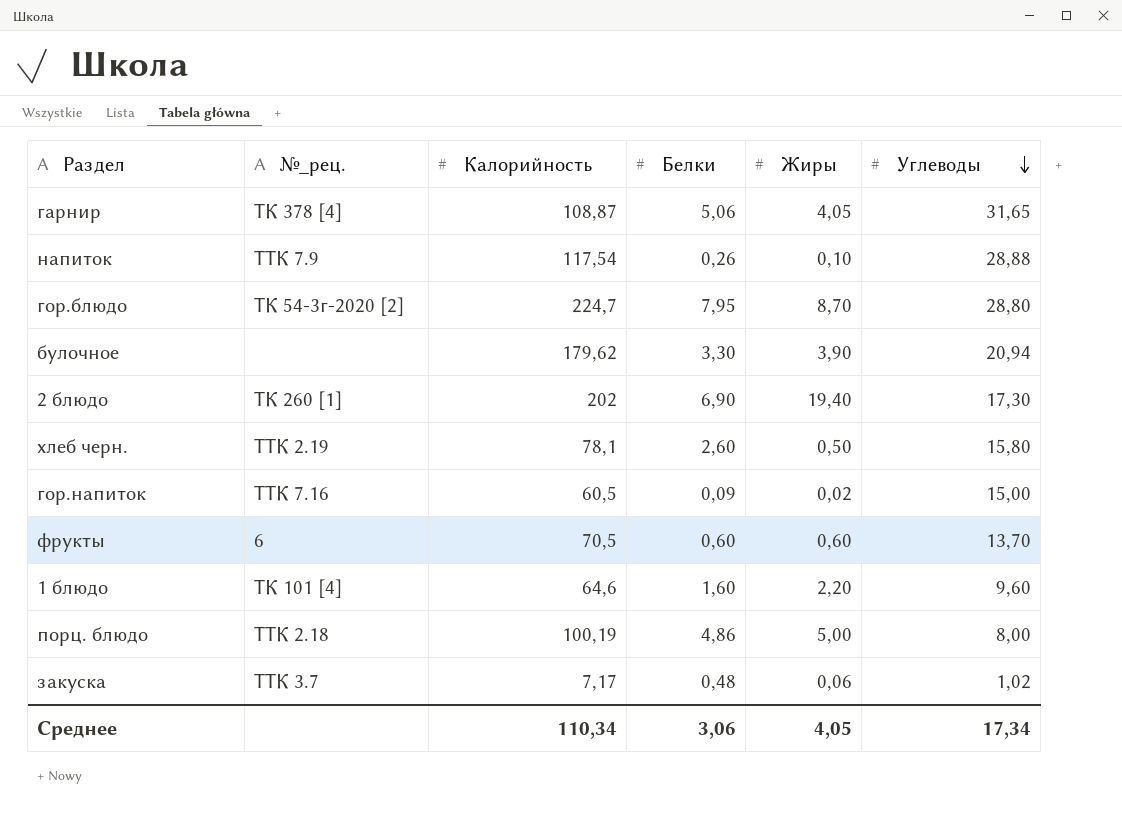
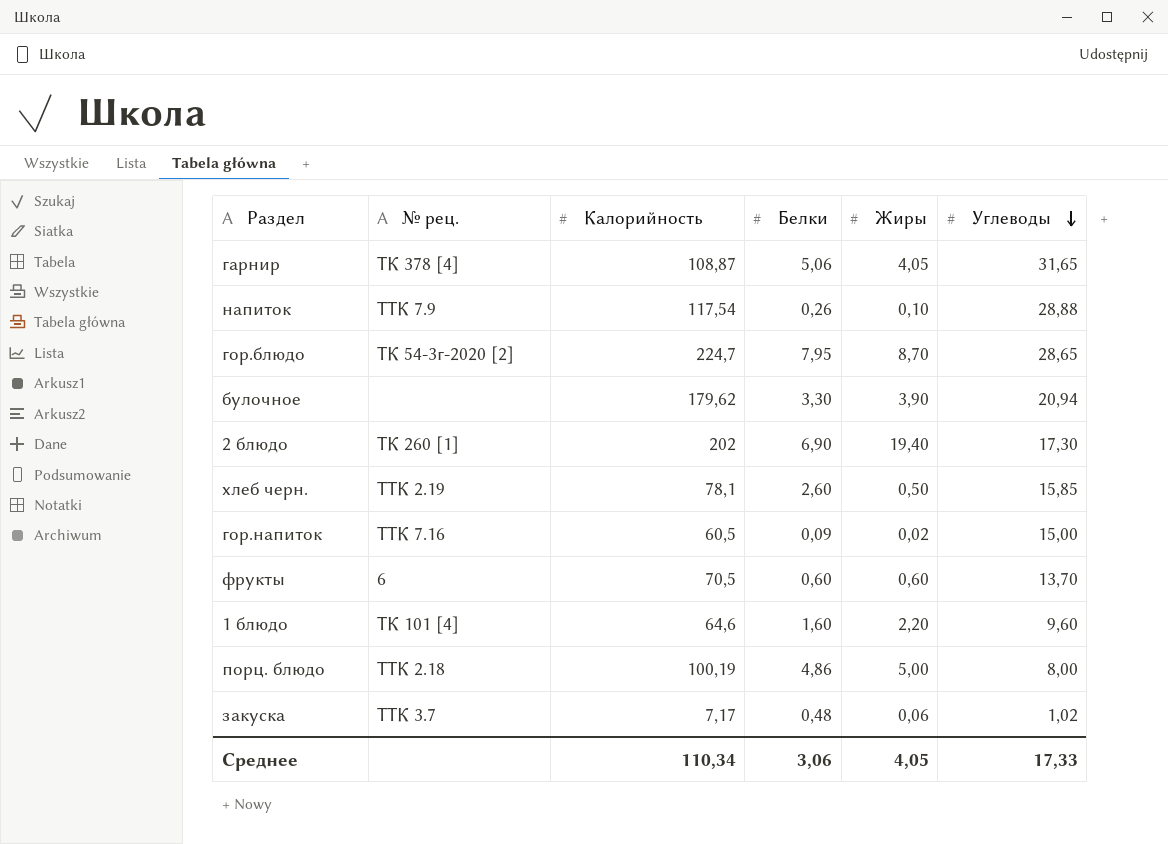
column name: №_рец. -> № рец.
гор.блюдо | Углеводы: 28,80 -> 28,65
хлеб черн. | Углеводы: 15,80 -> 15,85
Среднее | Углеводы: 17,34 -> 17,33

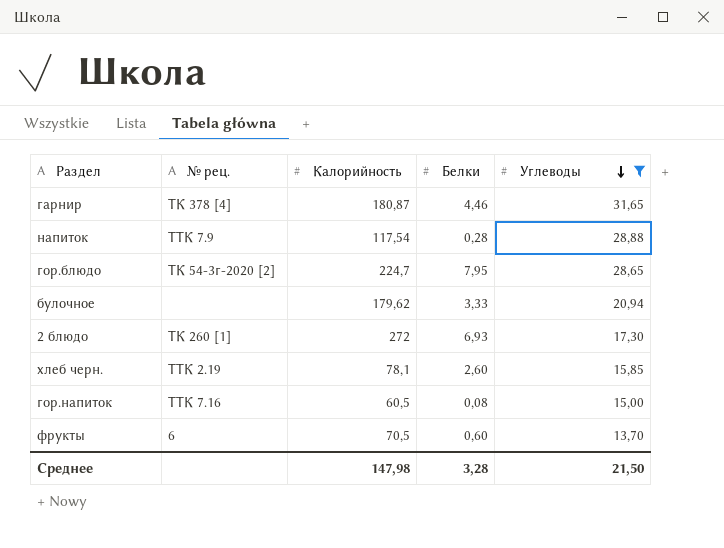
filter: none -> Углеводы >= 13,70
column Жиры | position: 5 -> none
гарнир | Калорийность: 108,87 -> 180,87
гарнир | Белки: 5,06 -> 4,46
напиток | Белки: 0,26 -> 0,28
булочное | Белки: 3,30 -> 3,33
2 блюдо | Калорийность: 202 -> 272
2 блюдо | Белки: 6,90 -> 6,93
гор.напиток | Белки: 0,09 -> 0,08
Среднее | Калорийность: 110,34 -> 147,98
Среднее | Белки: 3,06 -> 3,28
Среднее | Углеводы: 17,33 -> 21,50

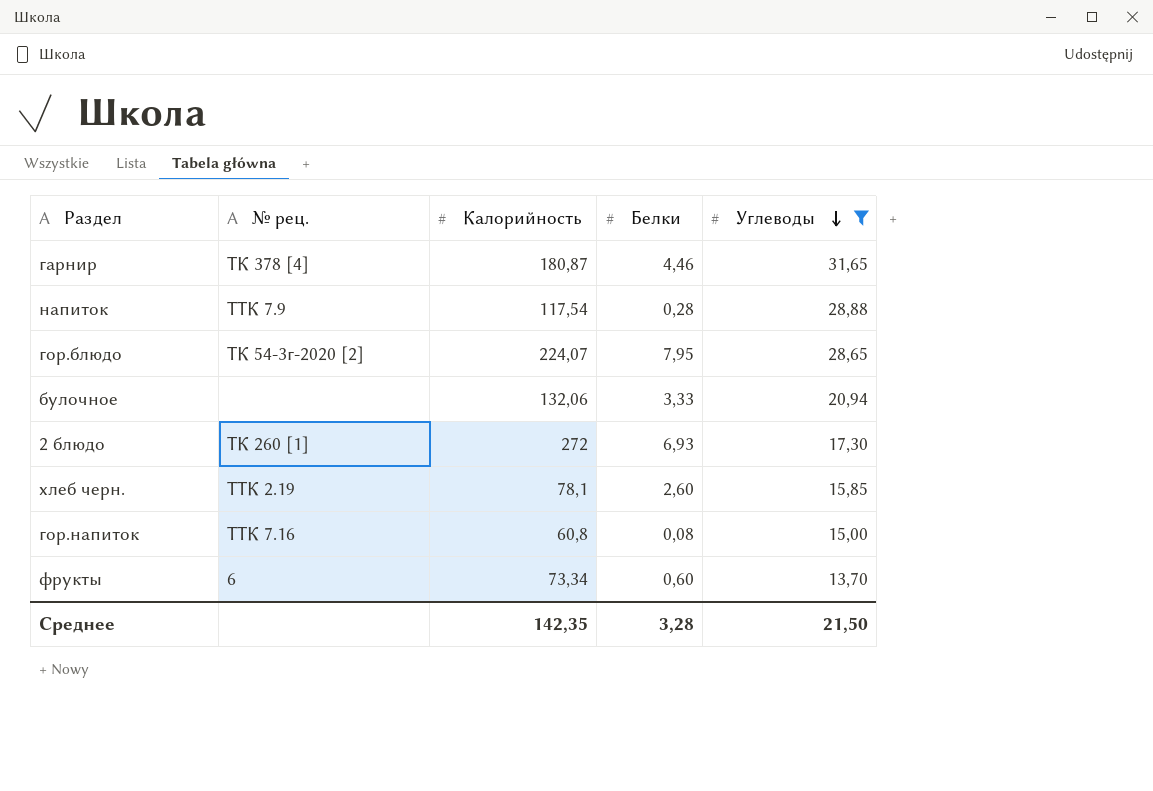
гор.блюдо | Калорийность: 224,7 -> 224,07
булочное | Калорийность: 179,62 -> 132,06
гор.напиток | Калорийность: 60,5 -> 60,8
фрукты | Калорийность: 70,5 -> 73,34
Среднее | Калорийность: 147,98 -> 142,35

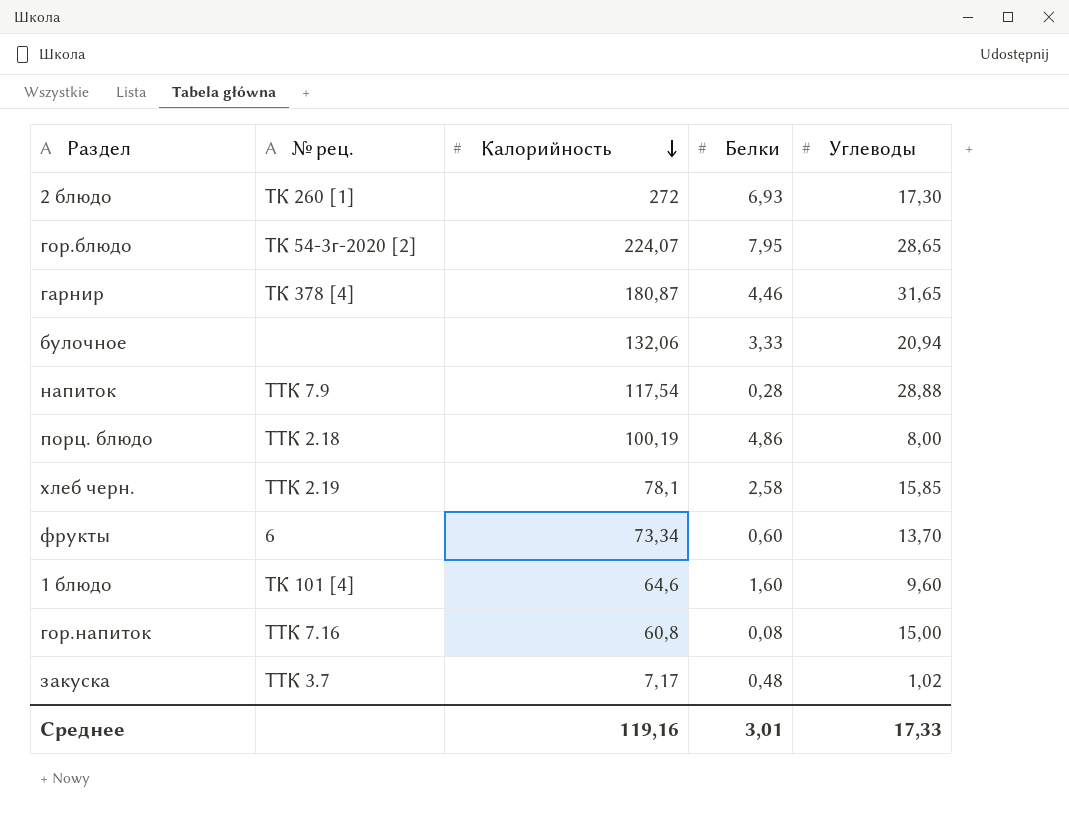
filter: Углеводы >= 13,70 -> none
row order: Углеводы descending -> Калорийность descending
хлеб черн. | Белки: 2,60 -> 2,58
Среднее | Калорийность: 142,35 -> 119,16
Среднее | Белки: 3,28 -> 3,01
Среднее | Углеводы: 21,50 -> 17,33

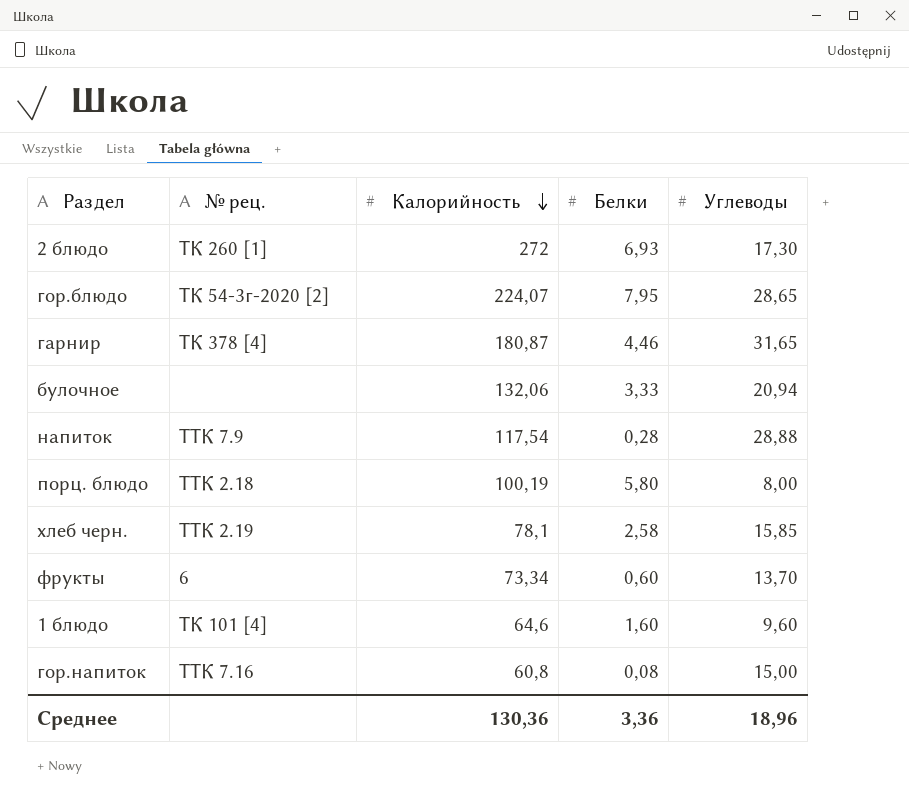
row закуска: ТТК 3.7 | 7,17 | 0,48 | 1,02 -> none
порц. блюдо | Белки: 4,86 -> 5,80
Среднее | Калорийность: 119,16 -> 130,36
Среднее | Белки: 3,01 -> 3,36
Среднее | Углеводы: 17,33 -> 18,96

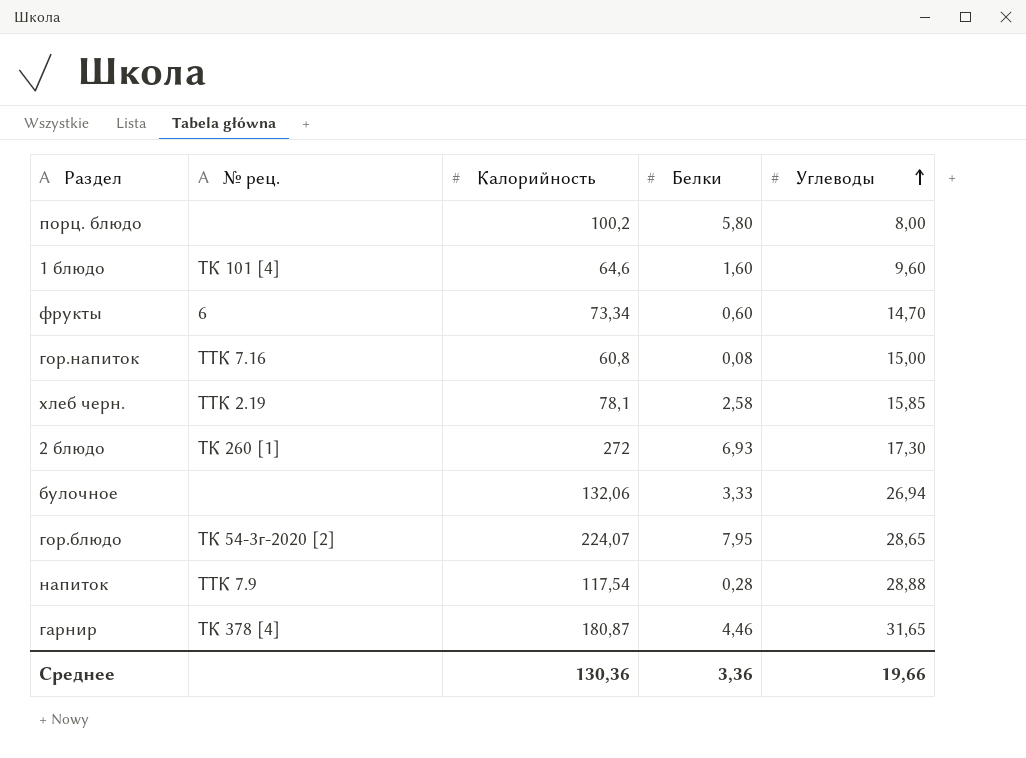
row order: Калорийность descending -> Углеводы ascending
порц. блюдо | № рец.: ТТК 2.18 -> none
порц. блюдо | Калорийность: 100,19 -> 100,2
фрукты | Углеводы: 13,70 -> 14,70
булочное | Углеводы: 20,94 -> 26,94
Среднее | Углеводы: 18,96 -> 19,66

